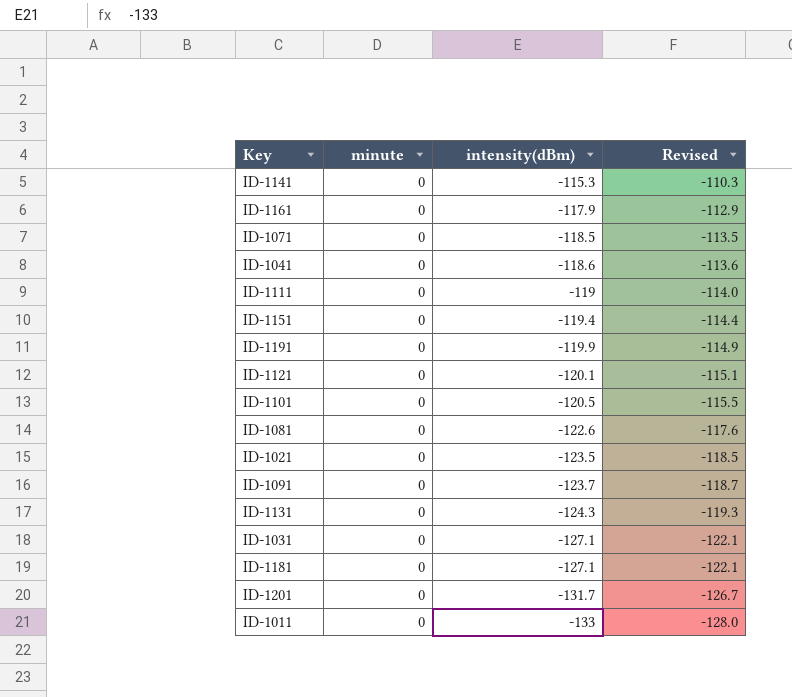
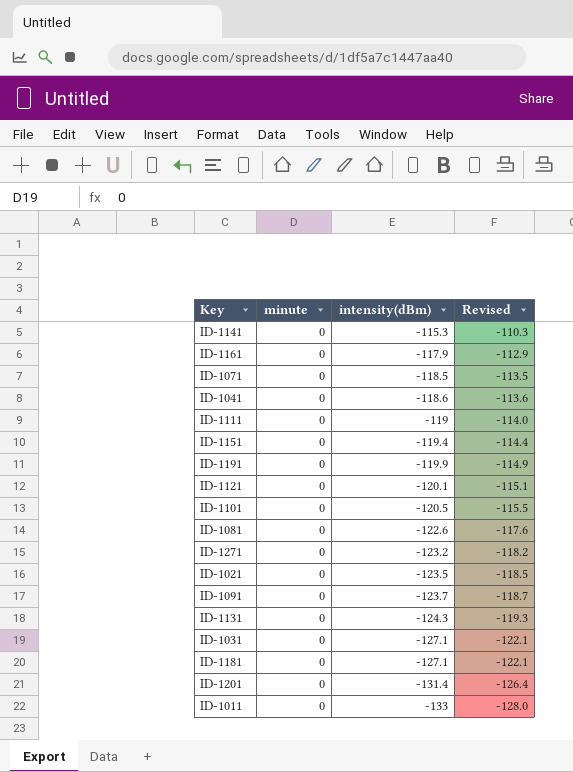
row ID-1271: none -> 0 | -123.2 | -118.2
ID-1201 | intensity(dBm): -131.7 -> -131.4
ID-1201 | Revised: -126.7 -> -126.4

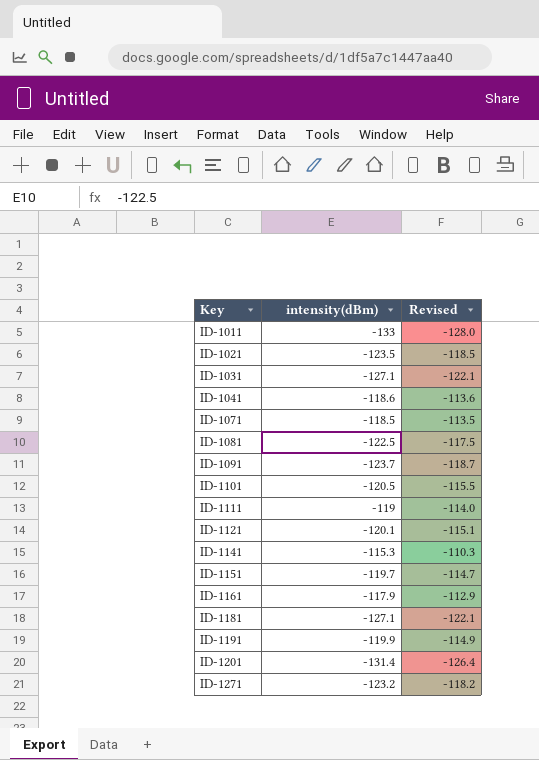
row order: intensity(dBm) descending -> Key ascending
column minute | position: 2 -> none
row ID-1131: 0 | -124.3 | -119.3 -> none
ID-1081 | intensity(dBm): -122.6 -> -122.5
ID-1081 | Revised: -117.6 -> -117.5
ID-1151 | intensity(dBm): -119.4 -> -119.7
ID-1151 | Revised: -114.4 -> -114.7

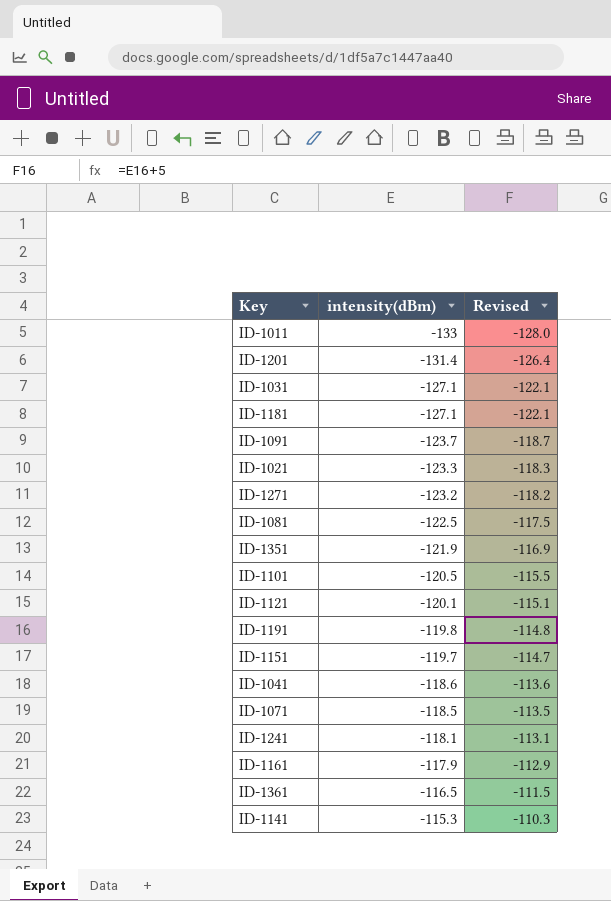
row order: Key ascending -> intensity(dBm) ascending
row ID-1111: -119 | -114.0 -> none
ID-1021 | intensity(dBm): -123.5 -> -123.3
ID-1021 | Revised: -118.5 -> -118.3
row ID-1351: none -> -121.9 | -116.9
ID-1191 | intensity(dBm): -119.9 -> -119.8
ID-1191 | Revised: -114.9 -> -114.8
row ID-1241: none -> -118.1 | -113.1
row ID-1361: none -> -116.5 | -111.5

